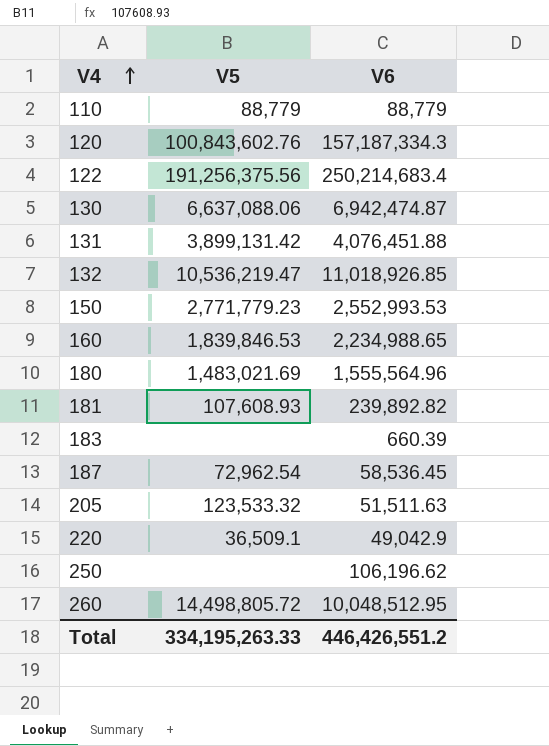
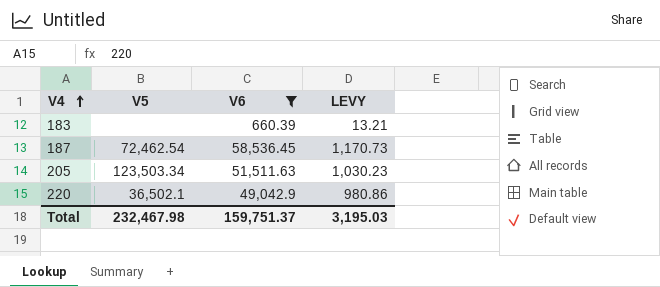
filter: none -> V6 <= 58,536.45
column LEVY | formula: none -> [V6] * 0.02
187 | V5: 72,962.54 -> 72,462.54
205 | V5: 123,533.32 -> 123,503.34
220 | V5: 36,509.1 -> 36,502.1
Total | V5: 334,195,263.33 -> 232,467.98
Total | V6: 446,426,551.2 -> 159,751.37

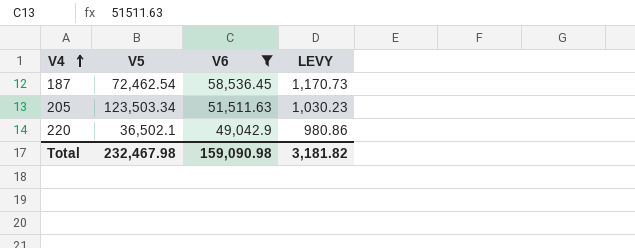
row 183: none | 660.39 | 13.21 -> none
Total | V6: 159,751.37 -> 159,090.98
Total | LEVY: 3,195.03 -> 3,181.82

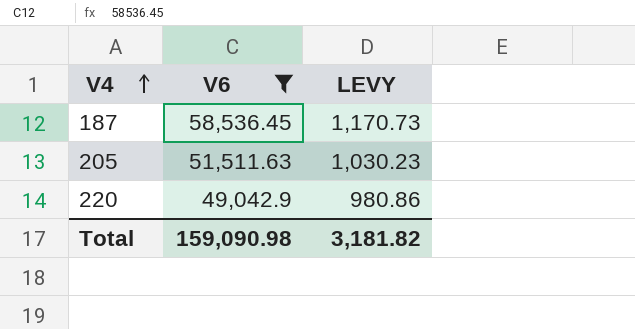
column V5 | position: 2 -> none

